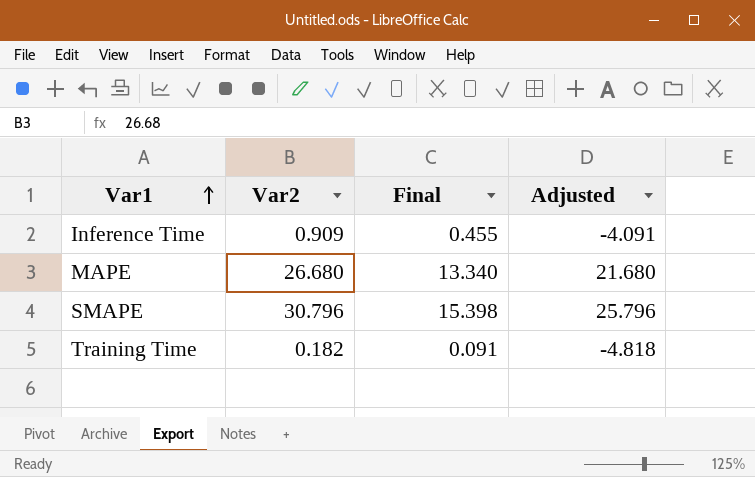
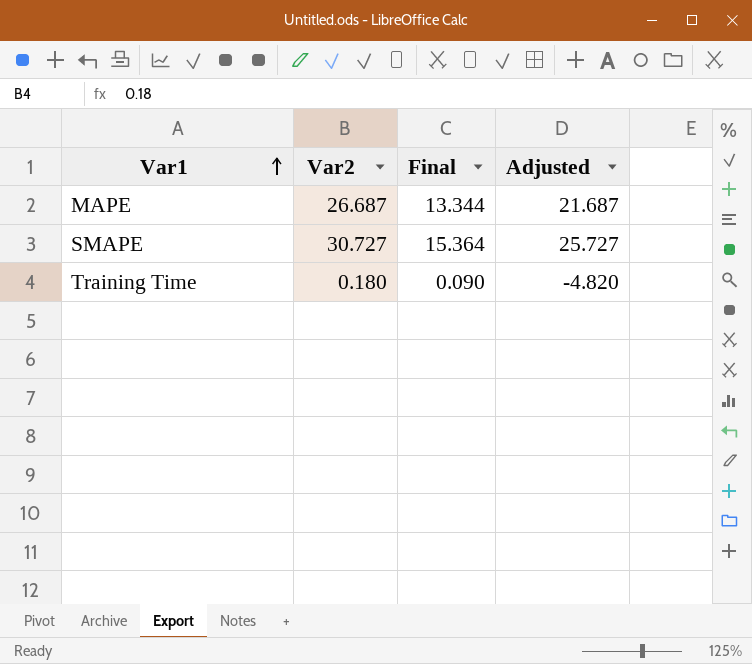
row Inference Time: 0.909 | 0.455 | -4.091 -> none
MAPE | Var2: 26.680 -> 26.687
MAPE | Final: 13.340 -> 13.344
MAPE | Adjusted: 21.680 -> 21.687
SMAPE | Var2: 30.796 -> 30.727
SMAPE | Final: 15.398 -> 15.364
SMAPE | Adjusted: 25.796 -> 25.727
Training Time | Var2: 0.182 -> 0.180
Training Time | Final: 0.091 -> 0.090
Training Time | Adjusted: -4.818 -> -4.820

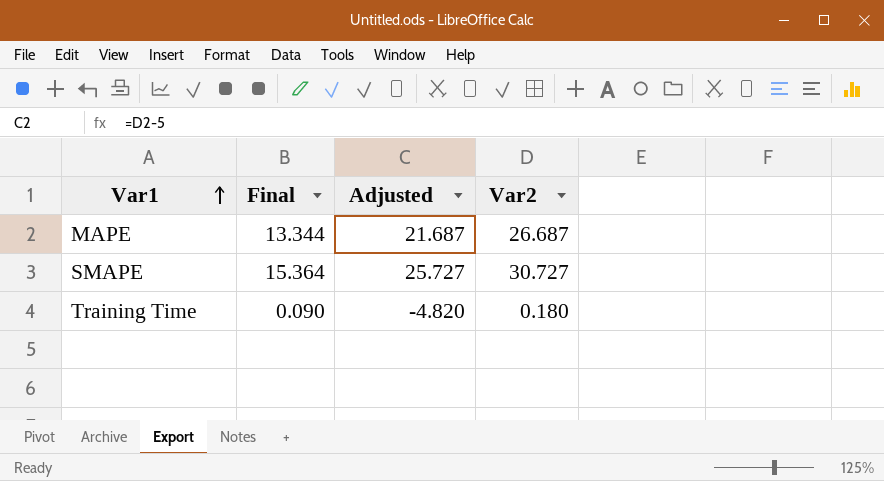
column Var2 | position: 2 -> 4

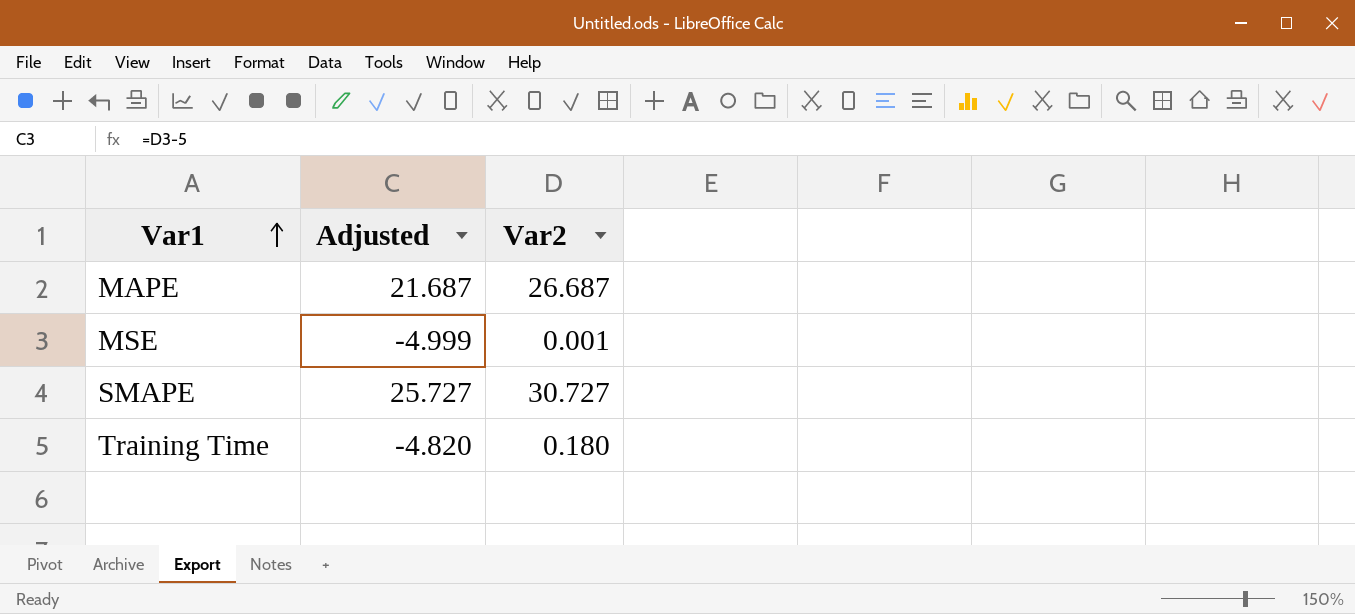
column Final | formula: [Var2] * 0.5 -> none
row MSE: none -> -4.999 | 0.001

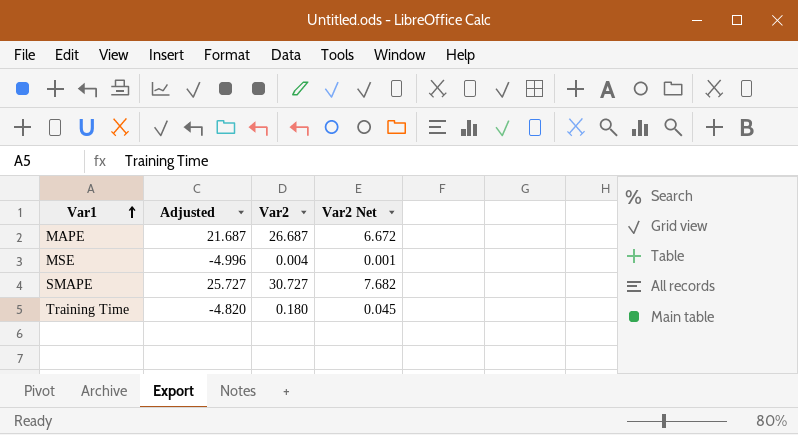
column Var2 Net | formula: none -> [Var2] * 0.25
MSE | Adjusted: -4.999 -> -4.996
MSE | Var2: 0.001 -> 0.004

